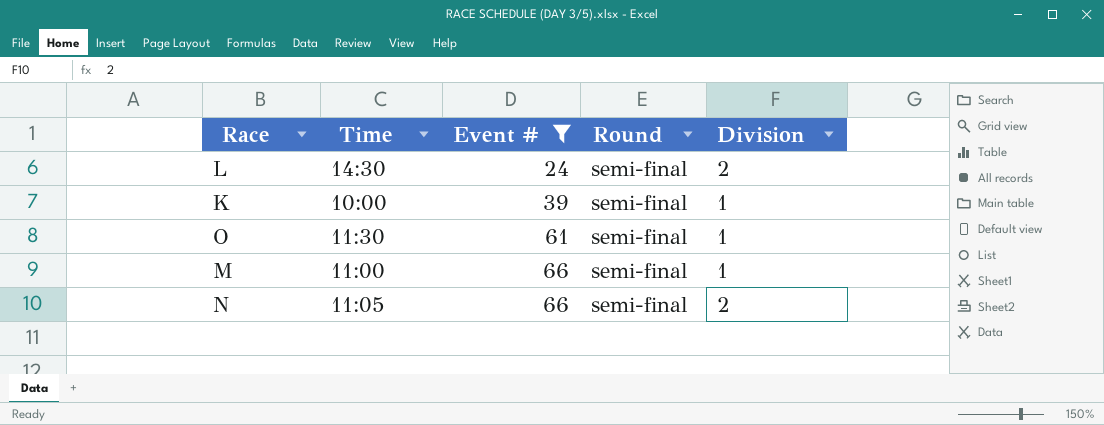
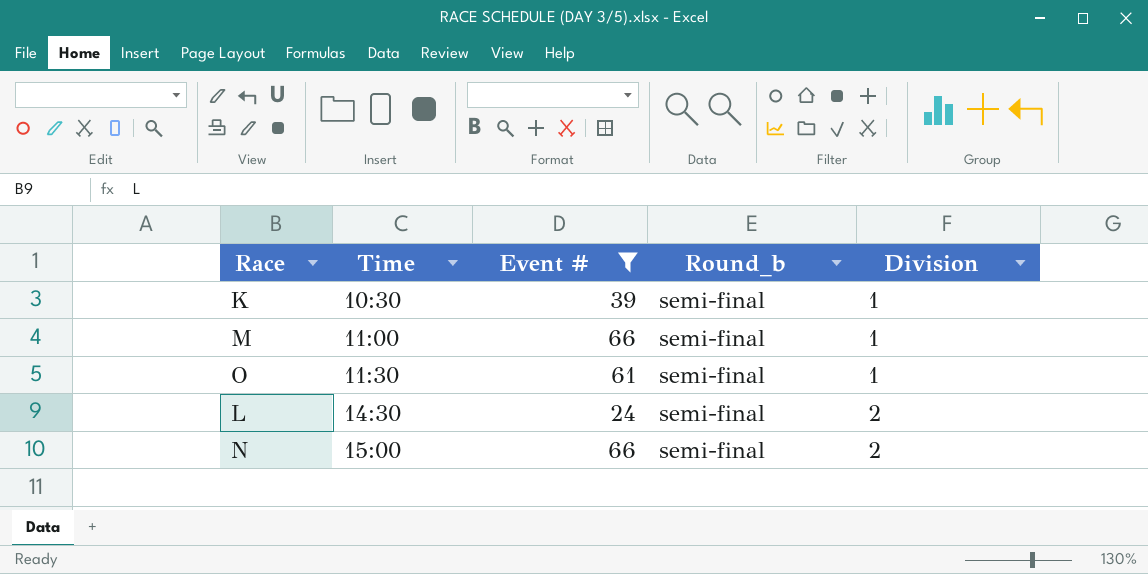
row order: Event # ascending -> Time ascending
column name: Round -> Round_b
K | Time: 10:00 -> 10:30
N | Time: 11:05 -> 15:00

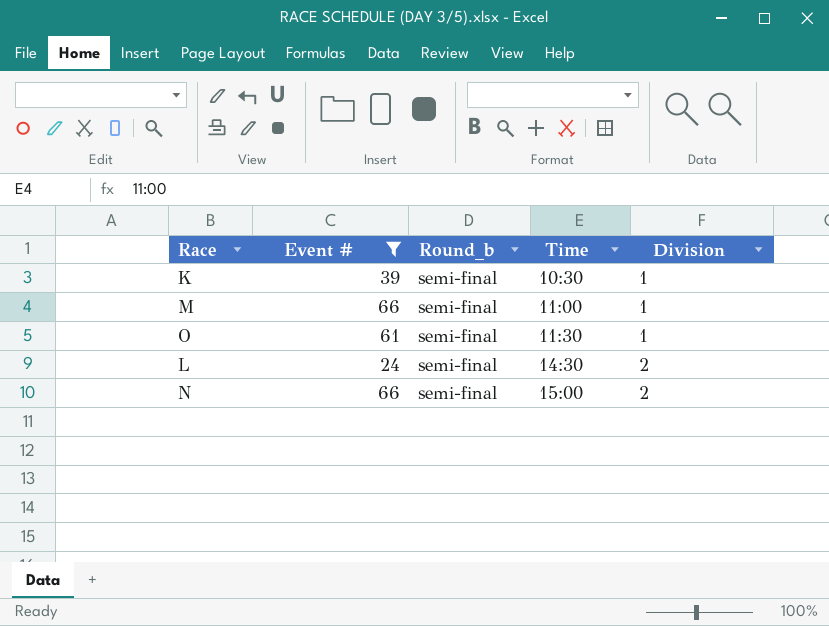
column Time | position: 2 -> 4

